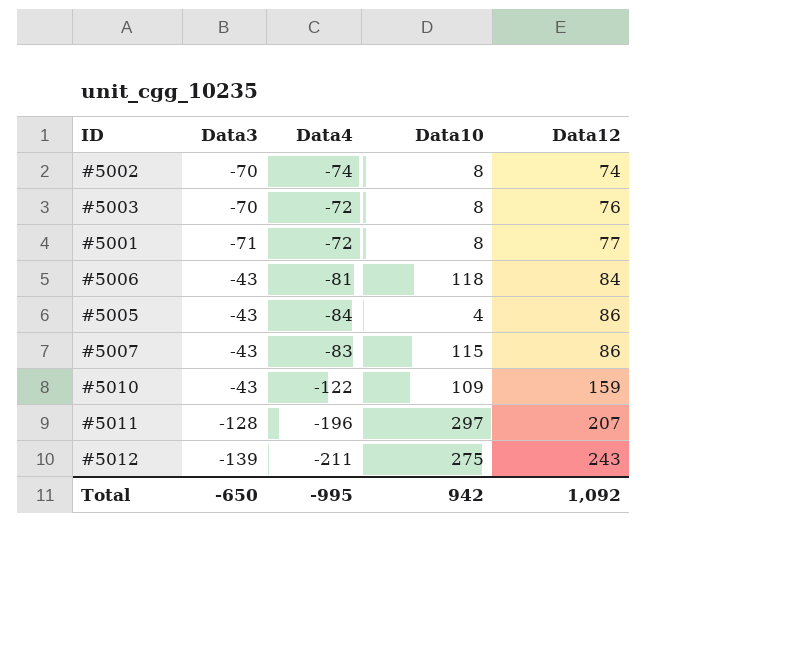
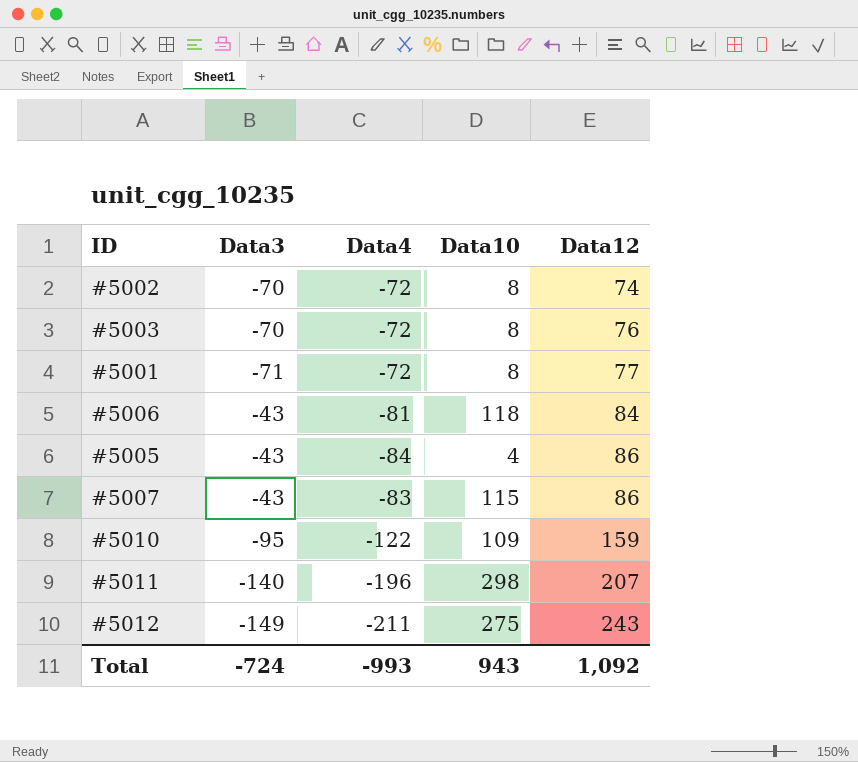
#5002 | Data4: -74 -> -72
#5010 | Data3: -43 -> -95
#5011 | Data3: -128 -> -140
#5011 | Data10: 297 -> 298
#5012 | Data3: -139 -> -149
Total | Data3: -650 -> -724
Total | Data4: -995 -> -993
Total | Data10: 942 -> 943

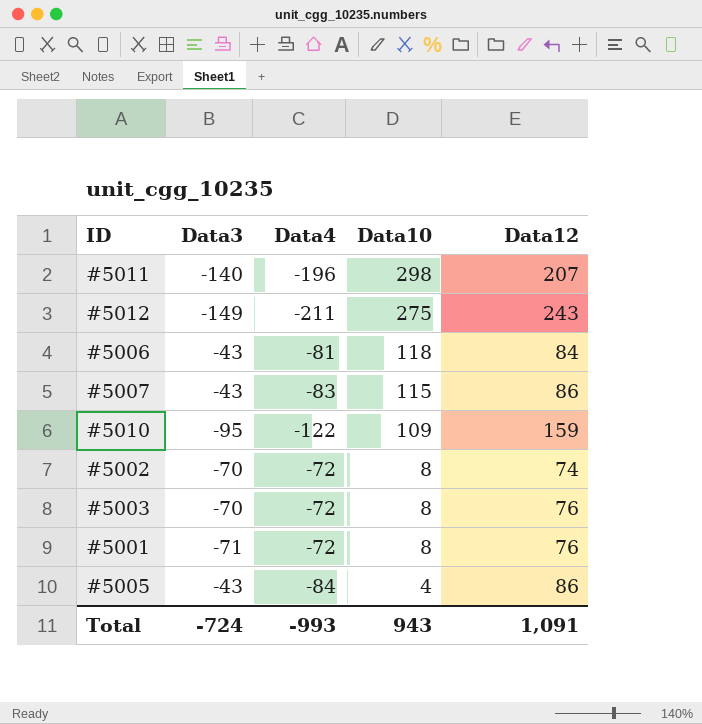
row order: Data12 ascending -> Data10 descending
#5001 | Data12: 77 -> 76
Total | Data12: 1,092 -> 1,091

